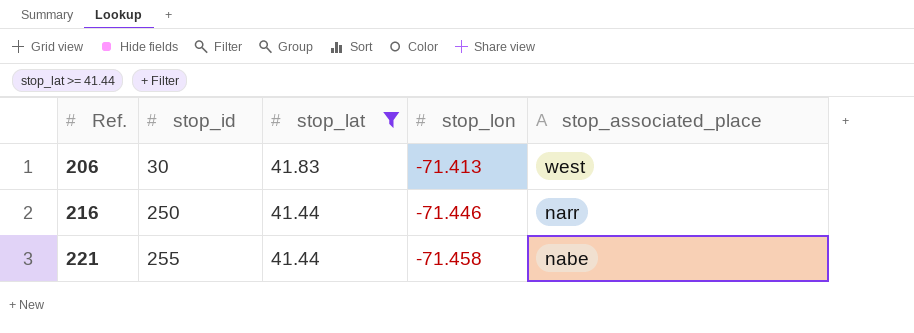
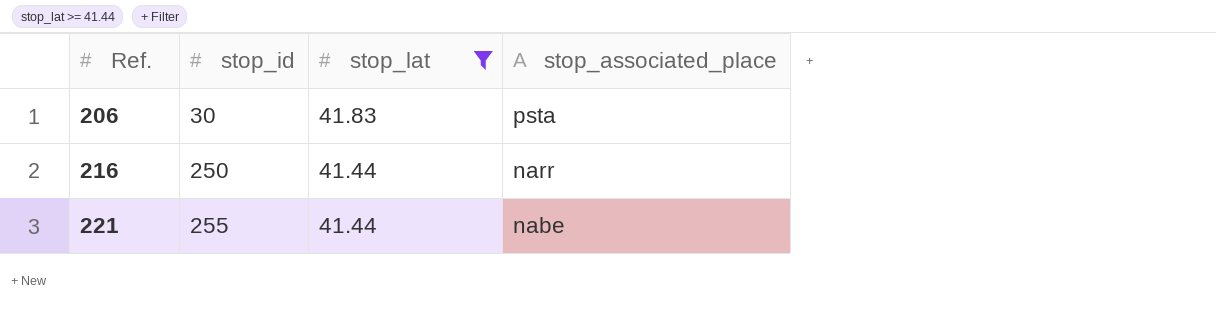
column stop_lon | position: 4 -> none
206 | stop_associated_place: west -> psta

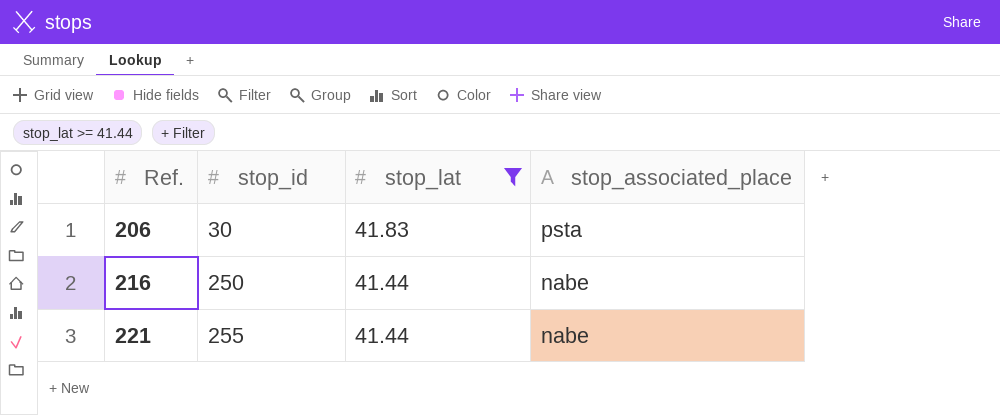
216 | stop_associated_place: narr -> nabe

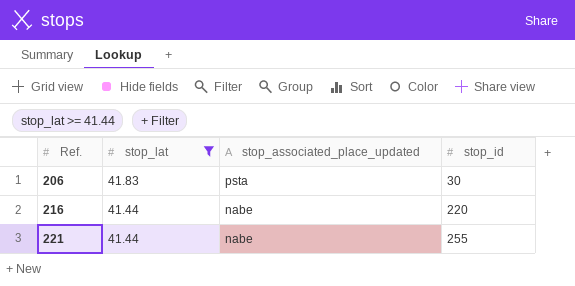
column name: stop_associated_place -> stop_associated_place_updated
column stop_id | position: 2 -> 4
216 | stop_id: 250 -> 220

